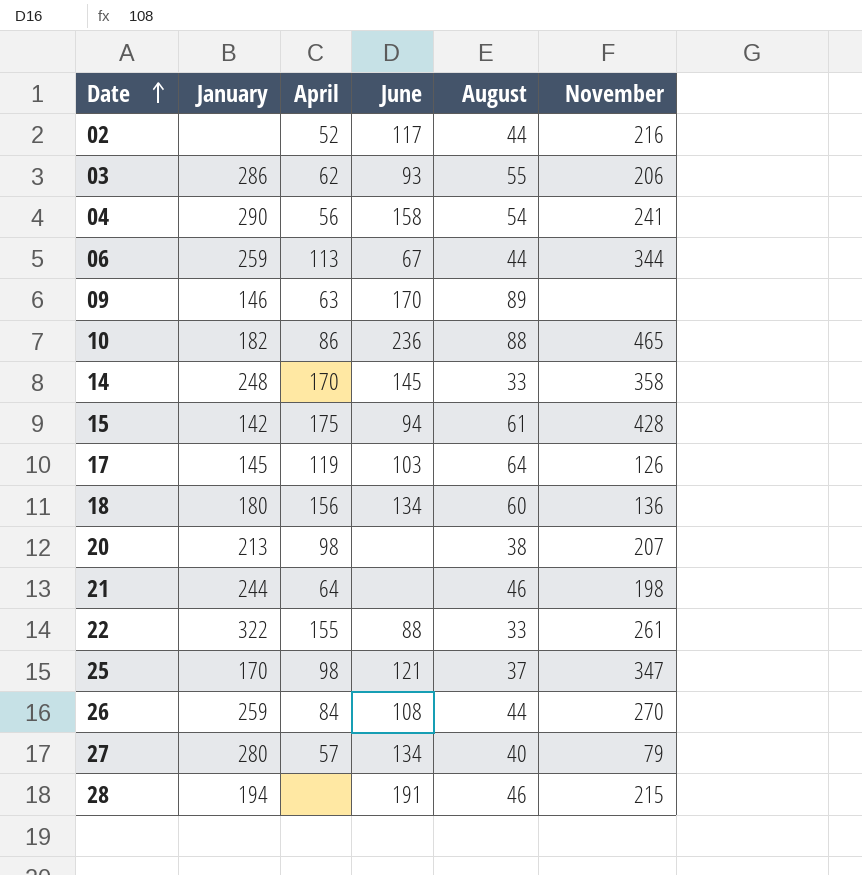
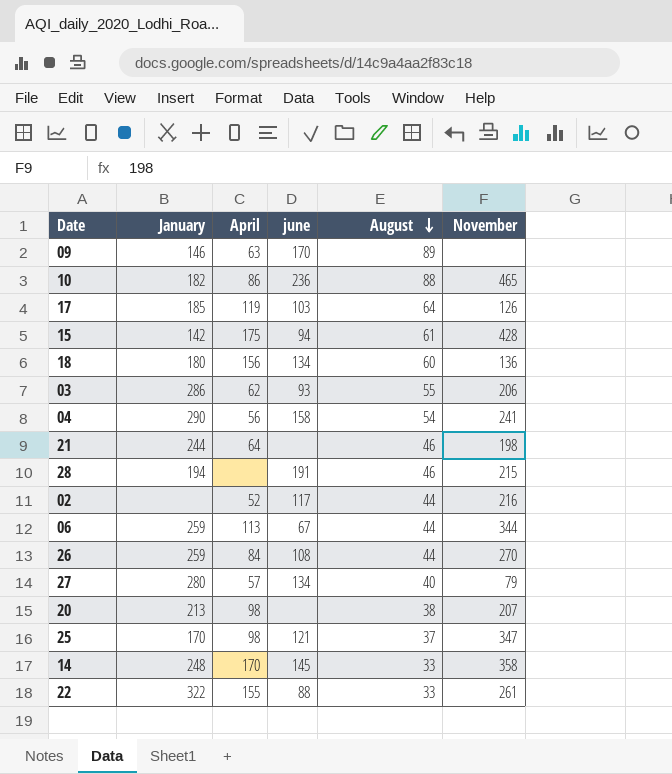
row order: Date ascending -> August descending
column name: June -> june
17 | January: 145 -> 185

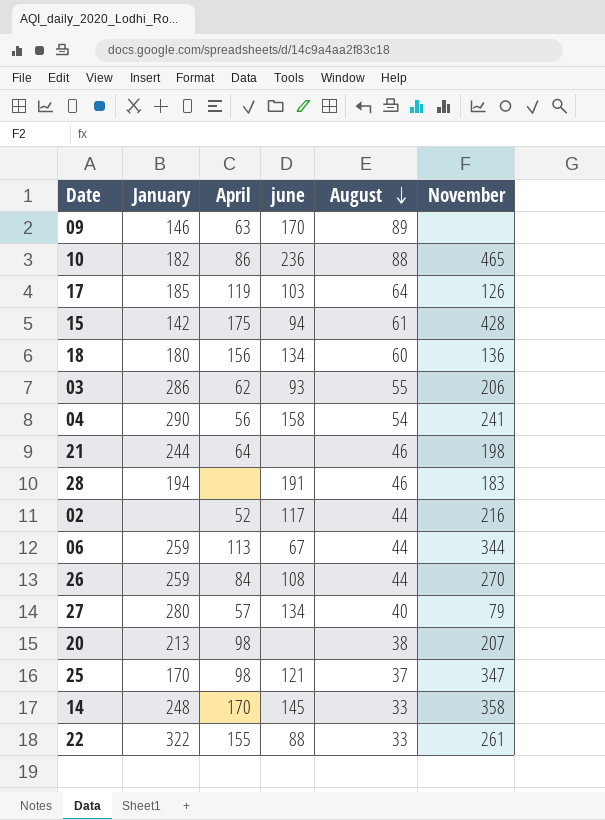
28 | November: 215 -> 183

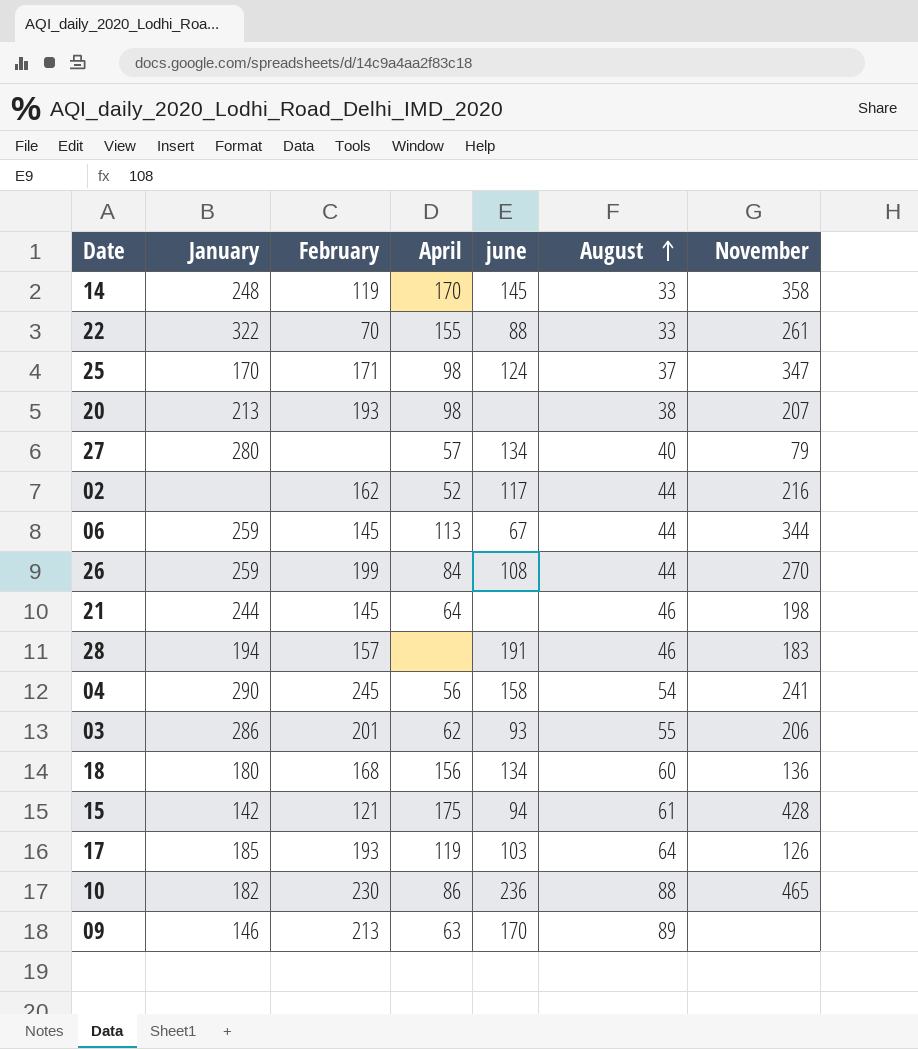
row order: August descending -> August ascending
column February | position: none -> 3
25 | june: 121 -> 124

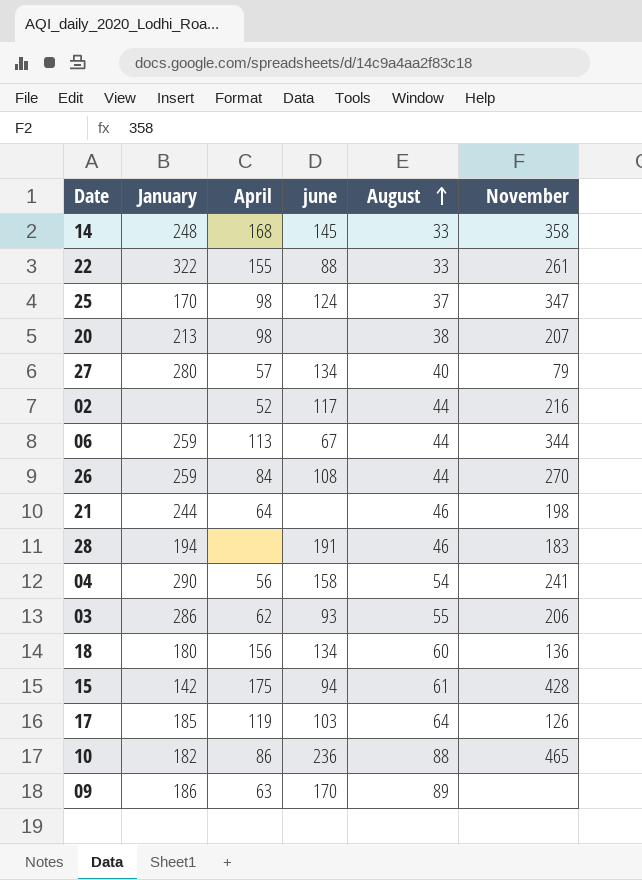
column February | position: 3 -> none
14 | April: 170 -> 168
09 | January: 146 -> 186

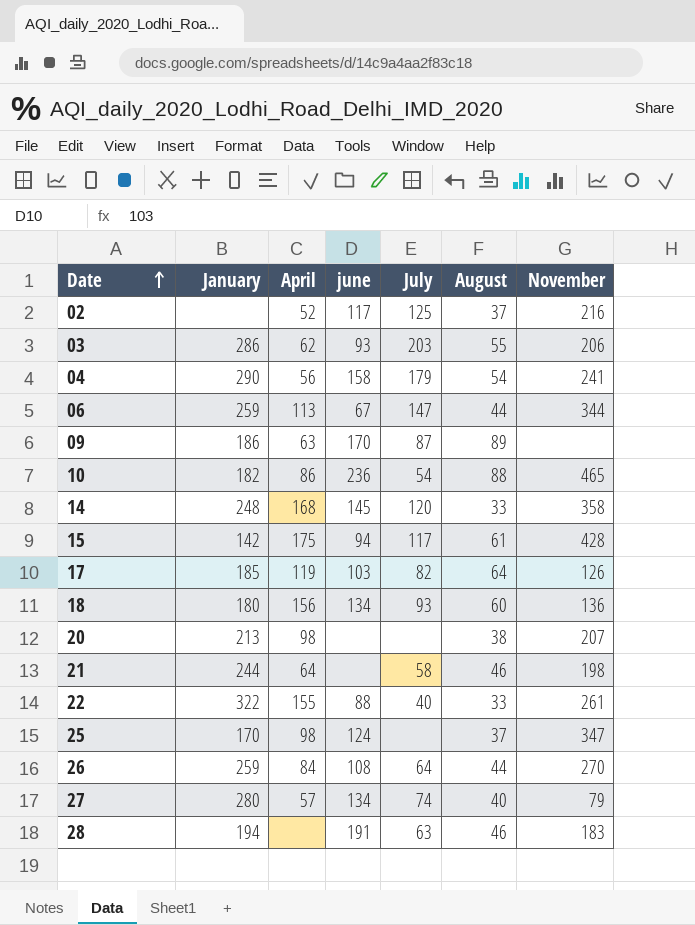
row order: August ascending -> Date ascending
column July | position: none -> 5
02 | August: 44 -> 37

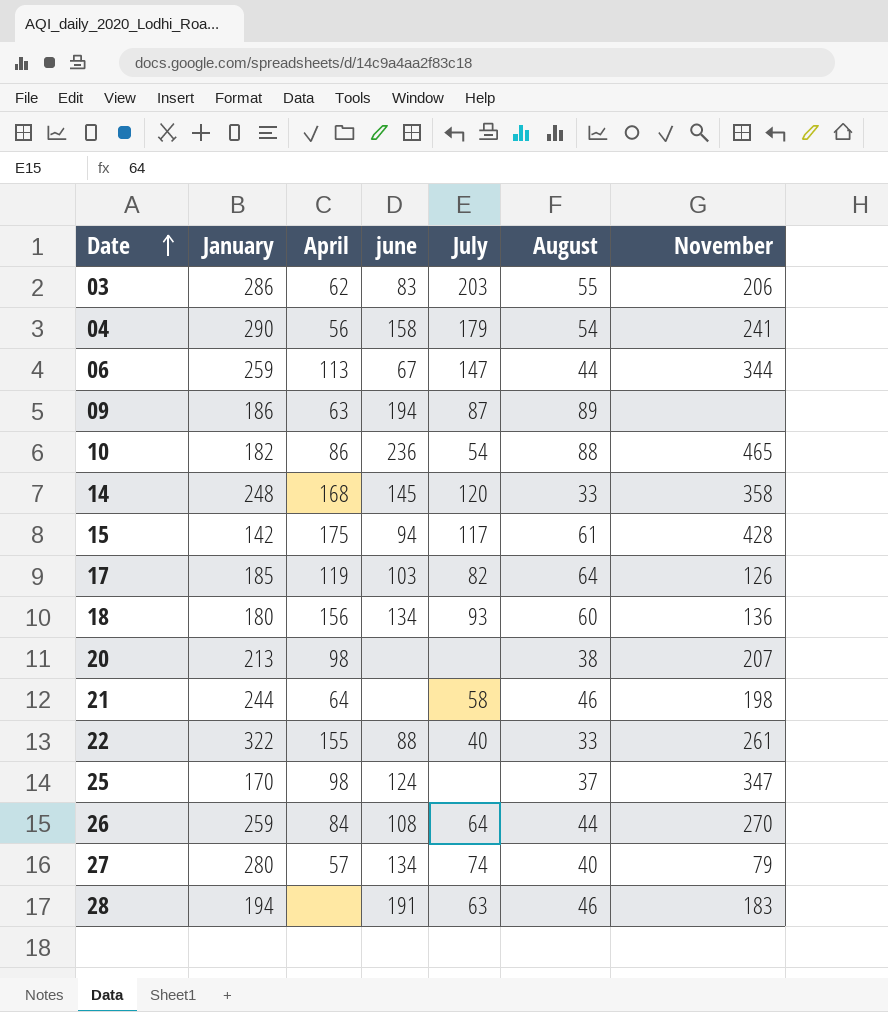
row 02: none | 52 | 117 | 125 | 37 | 216 -> none
03 | june: 93 -> 83
09 | june: 170 -> 194

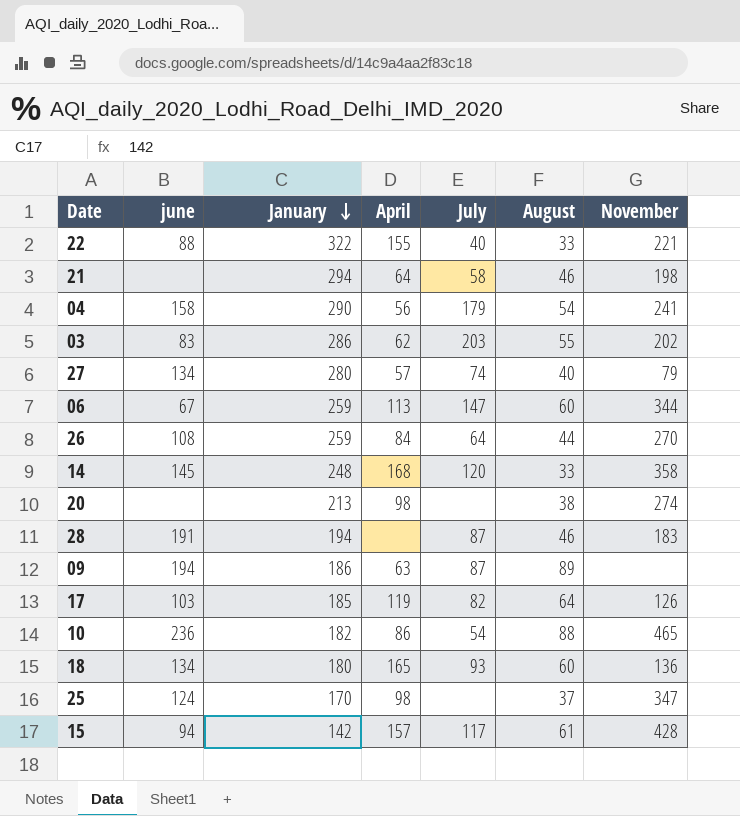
row order: Date ascending -> January descending
column june | position: 4 -> 2
22 | November: 261 -> 221
21 | January: 244 -> 294
03 | November: 206 -> 202
06 | August: 44 -> 60
20 | November: 207 -> 274
28 | July: 63 -> 87
18 | April: 156 -> 165
15 | April: 175 -> 157

